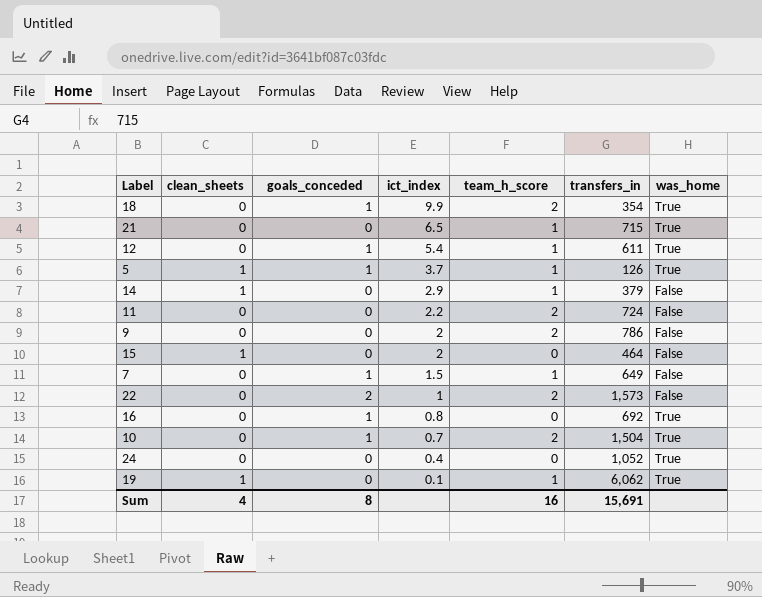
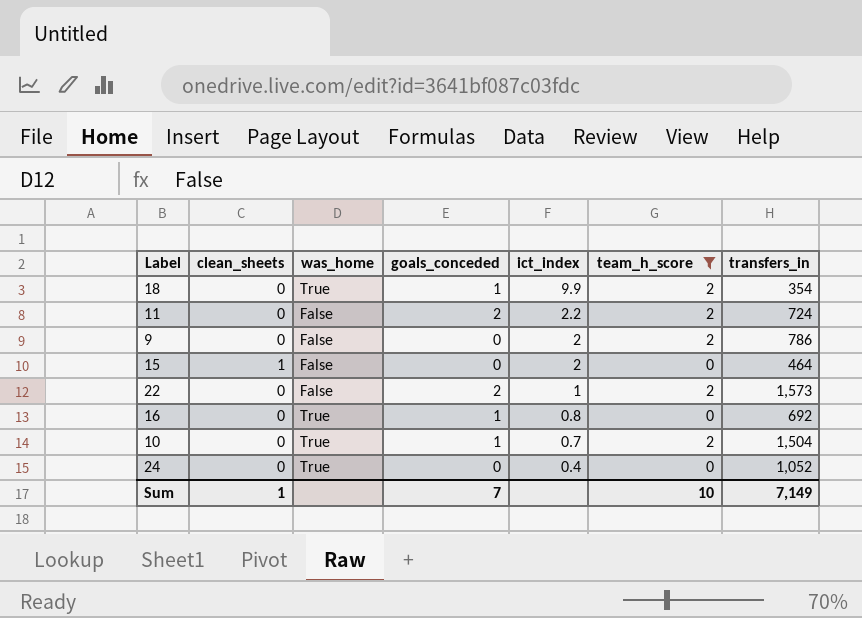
filter: none -> team_h_score != 1
column was_home | position: 7 -> 3
11 | goals_conceded: 0 -> 2
Sum | clean_sheets: 4 -> 1
Sum | goals_conceded: 8 -> 7
Sum | team_h_score: 16 -> 10
Sum | transfers_in: 15,691 -> 7,149

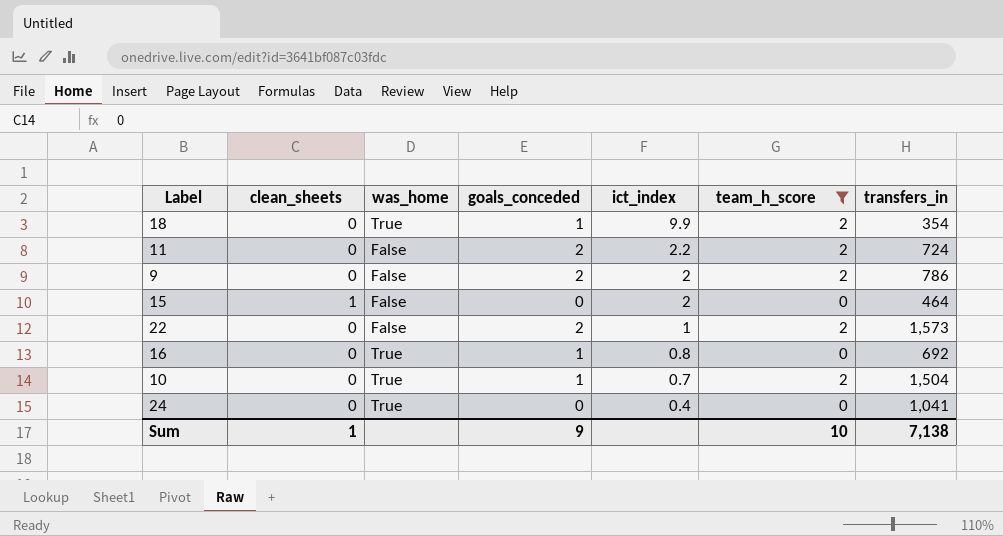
9 | goals_conceded: 0 -> 2
24 | transfers_in: 1,052 -> 1,041
Sum | goals_conceded: 7 -> 9
Sum | transfers_in: 7,149 -> 7,138

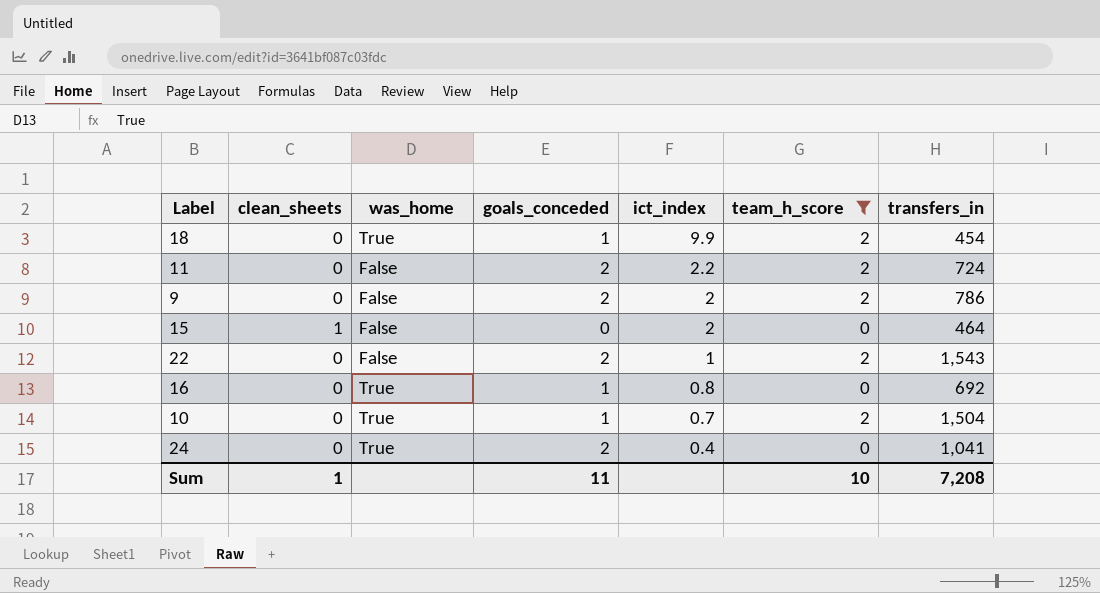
18 | transfers_in: 354 -> 454
22 | transfers_in: 1,573 -> 1,543
24 | goals_conceded: 0 -> 2
Sum | goals_conceded: 9 -> 11
Sum | transfers_in: 7,138 -> 7,208

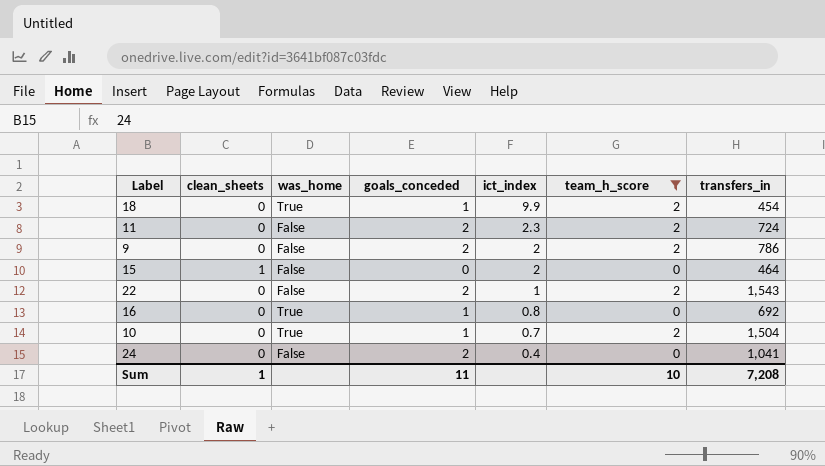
11 | ict_index: 2.2 -> 2.3
24 | was_home: True -> False

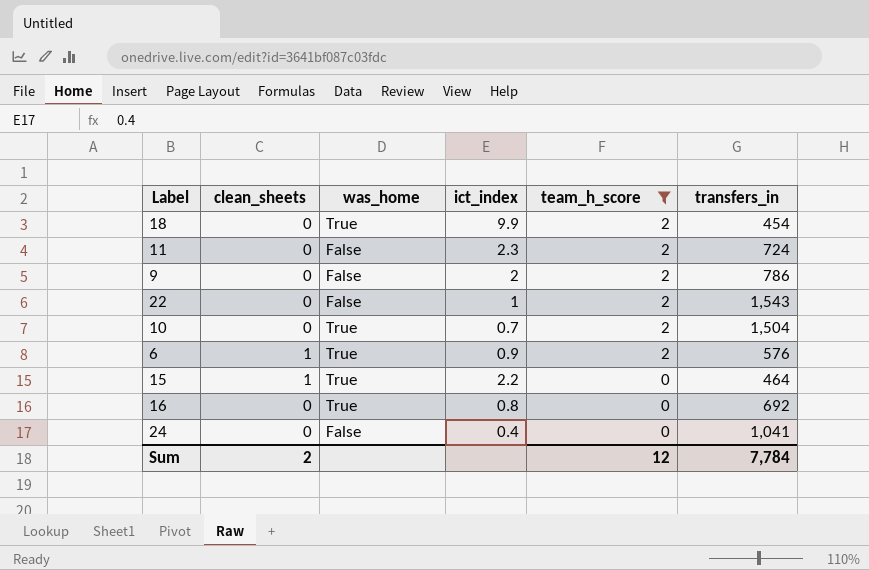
row order: ict_index descending -> team_h_score descending
column goals_conceded | position: 4 -> none
row 6: none -> 1 | True | 0.9 | 2 | 576
15 | was_home: False -> True
15 | ict_index: 2 -> 2.2
Sum | clean_sheets: 1 -> 2
Sum | team_h_score: 10 -> 12
Sum | transfers_in: 7,208 -> 7,784

